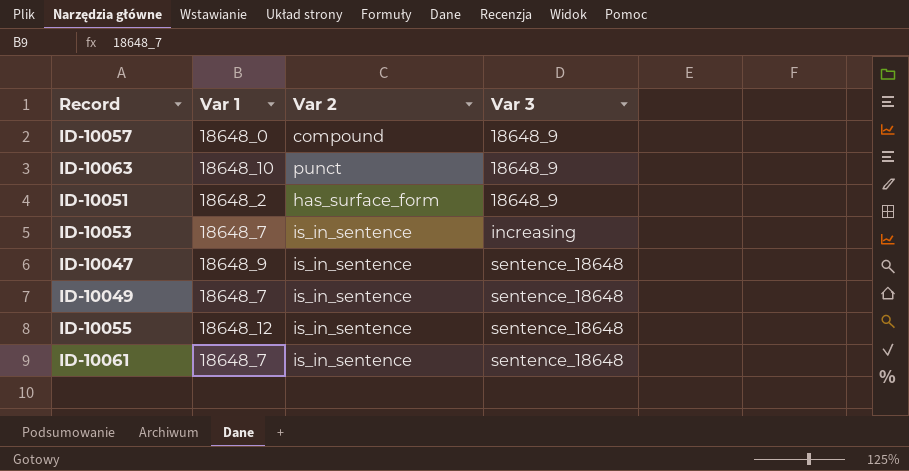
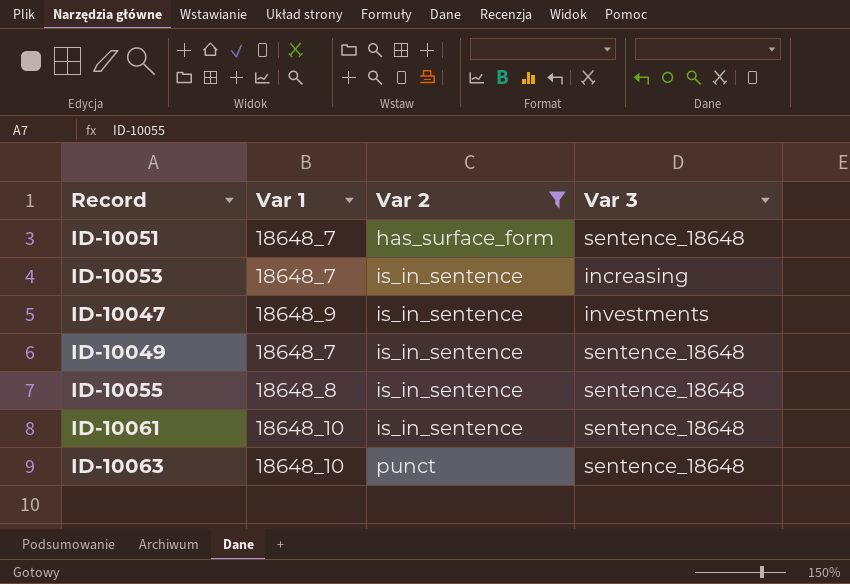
filter: none -> Var 2 != compound
row order: Var 3 ascending -> Var 2 ascending
ID-10051 | Var 1: 18648_2 -> 18648_7
ID-10051 | Var 3: 18648_9 -> sentence_18648
ID-10047 | Var 3: sentence_18648 -> investments
ID-10055 | Var 1: 18648_12 -> 18648_8
ID-10061 | Var 1: 18648_7 -> 18648_10
ID-10063 | Var 3: 18648_9 -> sentence_18648

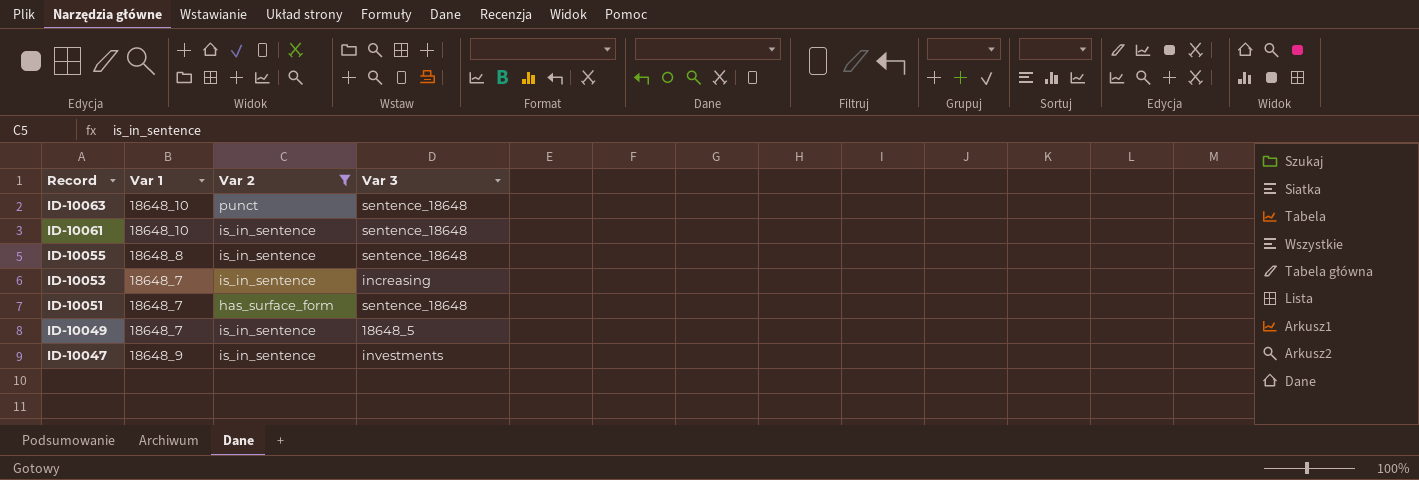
row order: Var 2 ascending -> Record descending
ID-10049 | Var 3: sentence_18648 -> 18648_5

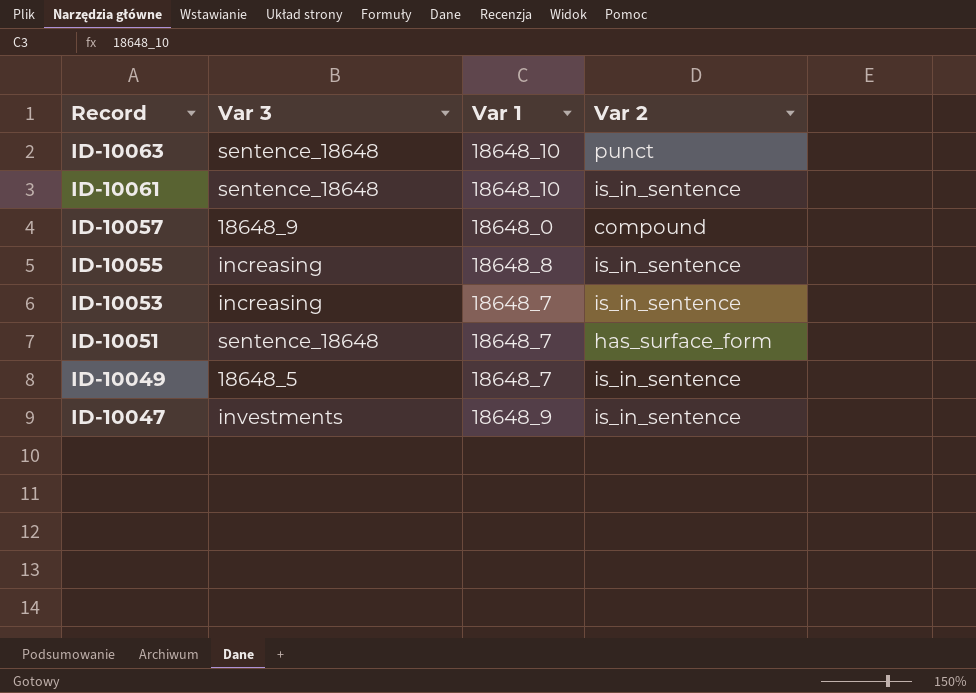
filter: Var 2 != compound -> none
column Var 3 | position: 4 -> 2
ID-10055 | Var 3: sentence_18648 -> increasing

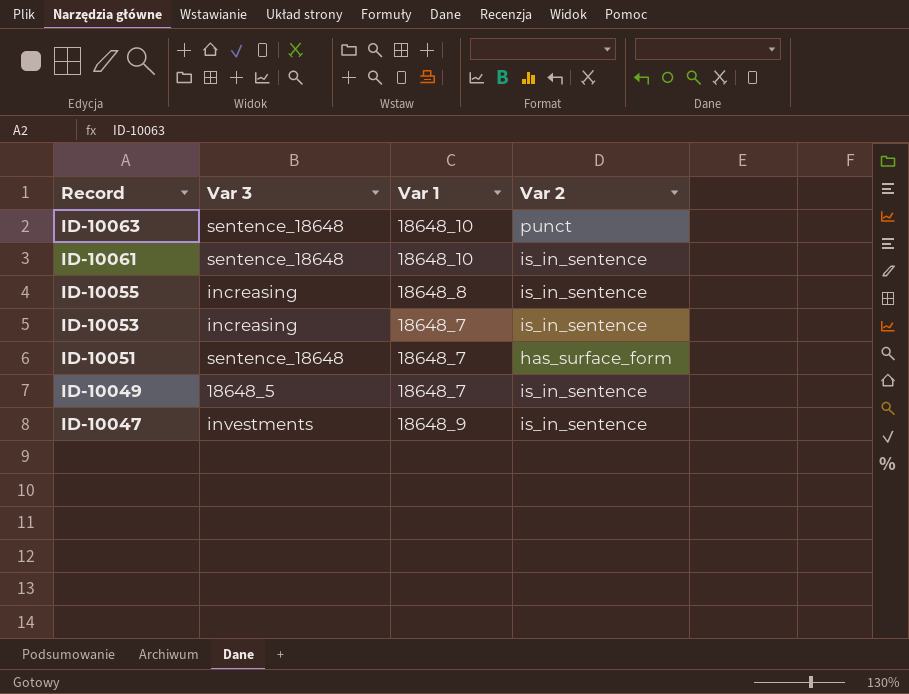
row ID-10057: 18648_9 | 18648_0 | compound -> none

